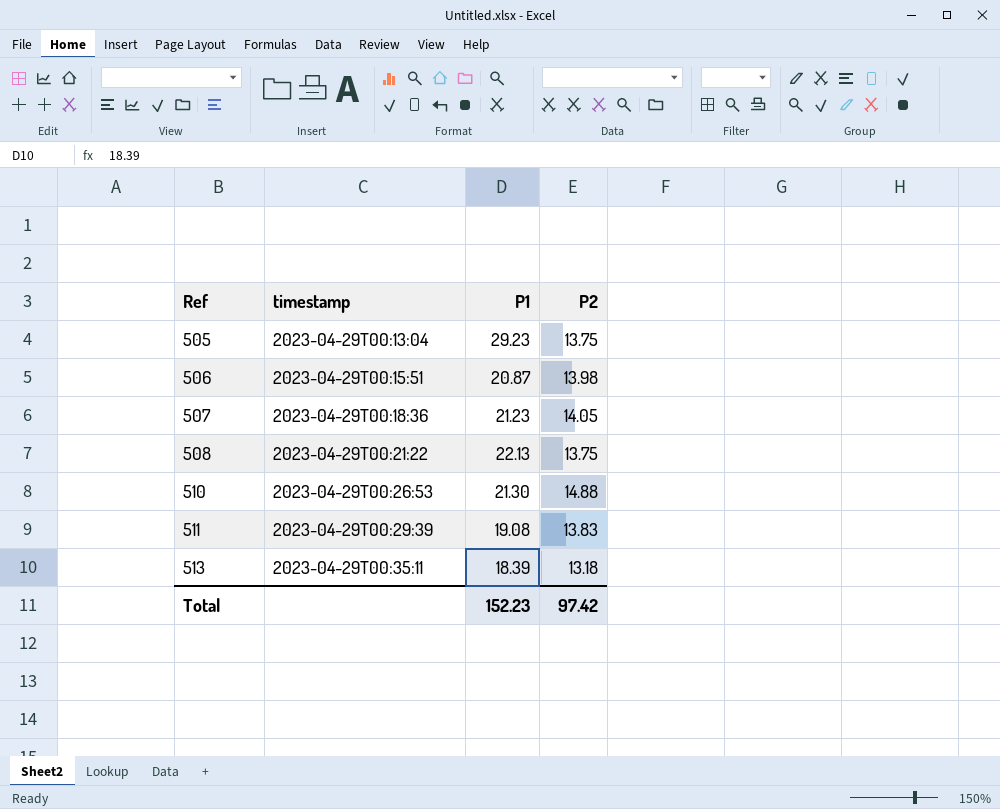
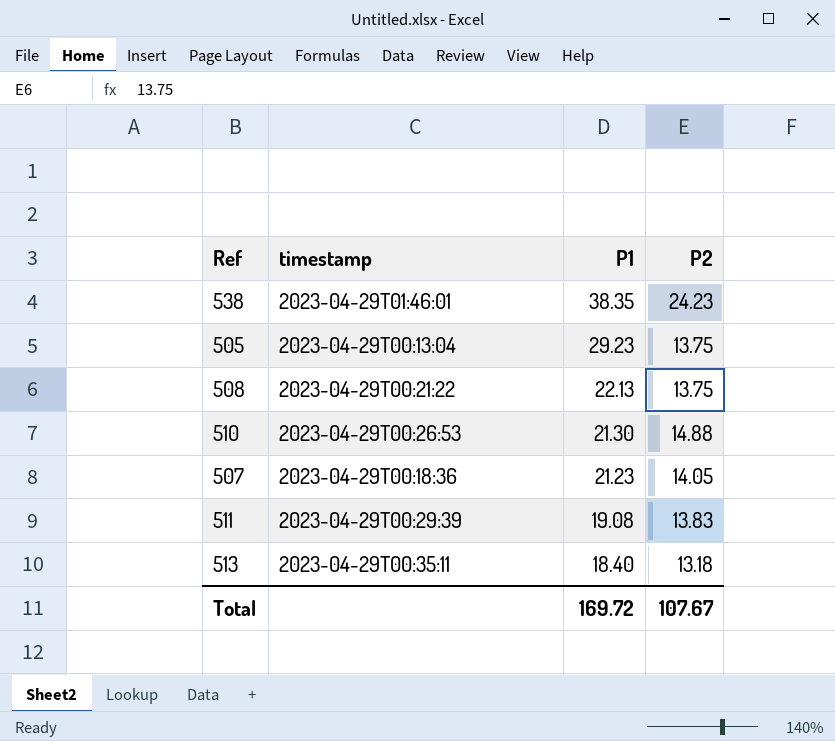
row order: Ref ascending -> P1 descending
row 506: 2023-04-29T00:15:51 | 20.87 | 13.98 -> none
row 538: none -> 2023-04-29T01:46:01 | 38.35 | 24.23
513 | P1: 18.39 -> 18.40
Total | P1: 152.23 -> 169.72
Total | P2: 97.42 -> 107.67

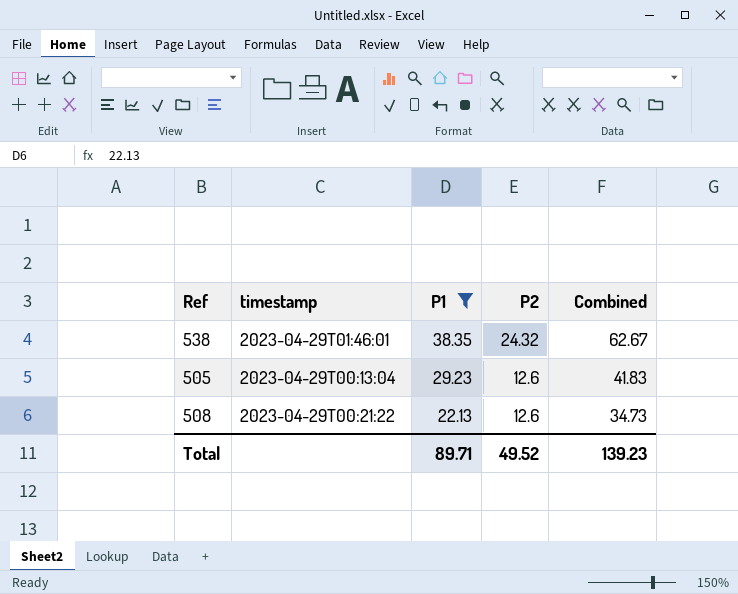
filter: none -> P1 >= 22.13
column Combined | formula: none -> [P1] + [P2]
538 | P2: 24.23 -> 24.32
505 | P2: 13.75 -> 12.6
508 | P2: 13.75 -> 12.6
Total | P1: 169.72 -> 89.71
Total | P2: 107.67 -> 49.52

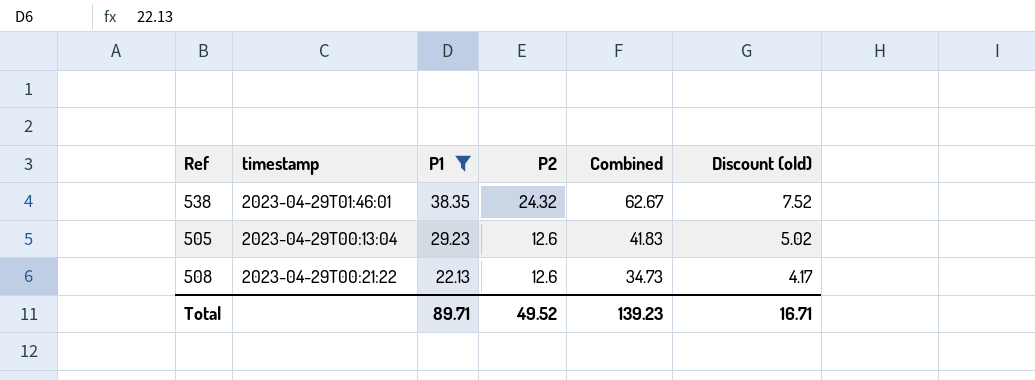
column Discount (old) | formula: none -> [Combined] * 0.12

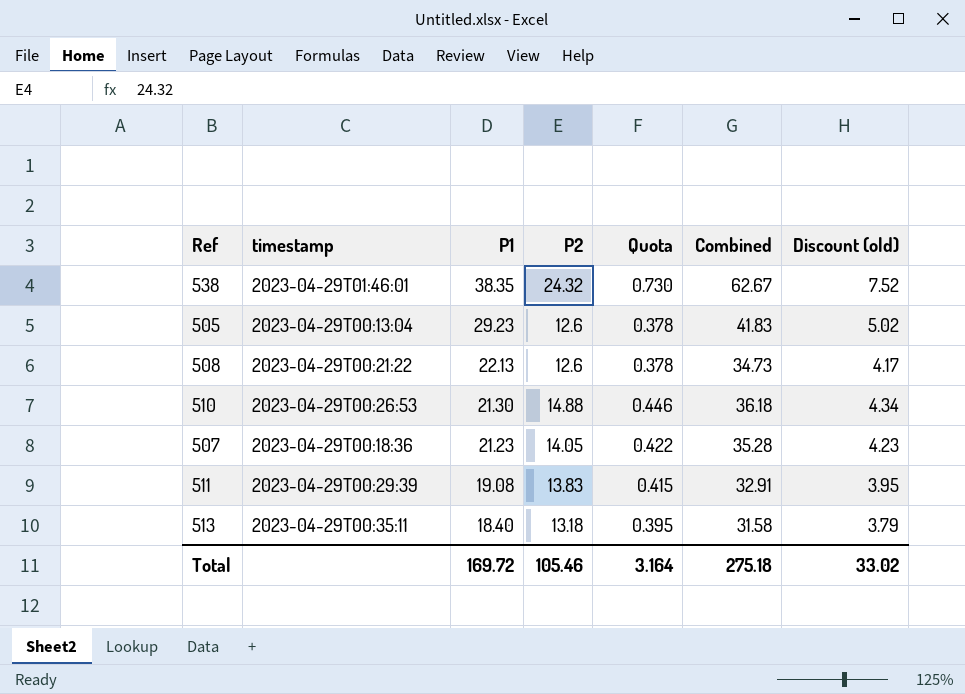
filter: P1 >= 22.13 -> none
column Quota | formula: none -> [P2] * 0.03
Total | P1: 89.71 -> 169.72
Total | P2: 49.52 -> 105.46
Total | Combined: 139.23 -> 275.18
Total | Discount (old): 16.71 -> 33.02

